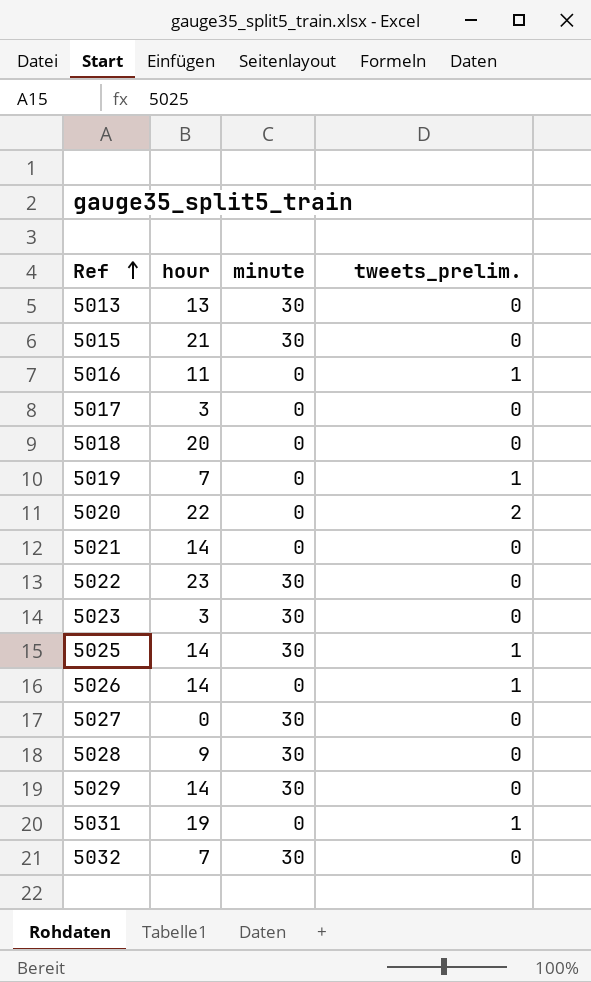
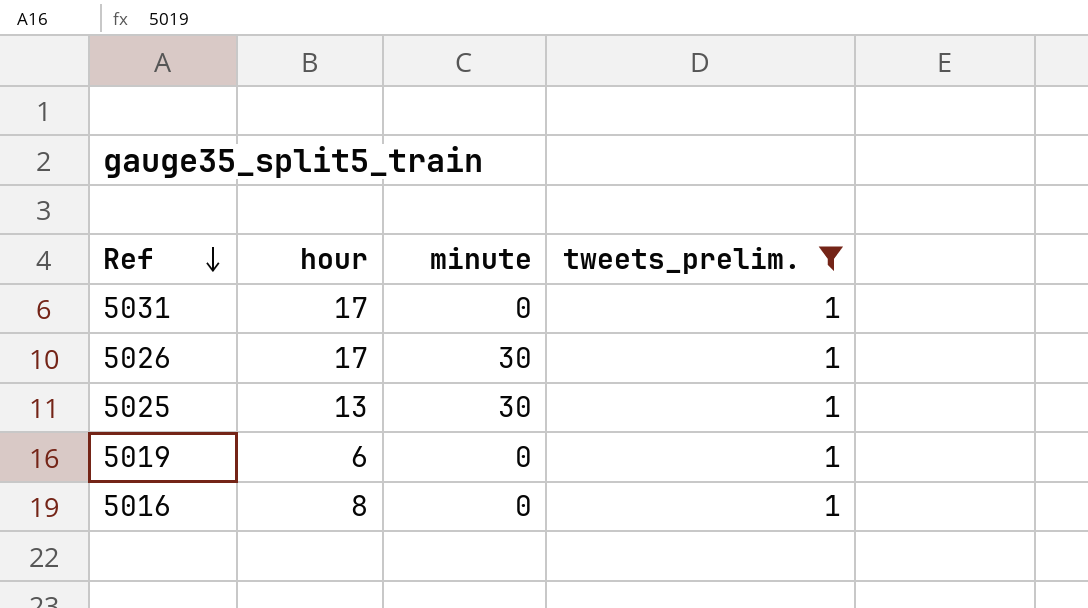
filter: none -> tweets_prelim. = 1
row order: Ref ascending -> Ref descending
5031 | hour: 19 -> 17
5026 | hour: 14 -> 17
5026 | minute: 0 -> 30
5025 | hour: 14 -> 13
5019 | hour: 7 -> 6
5016 | hour: 11 -> 8

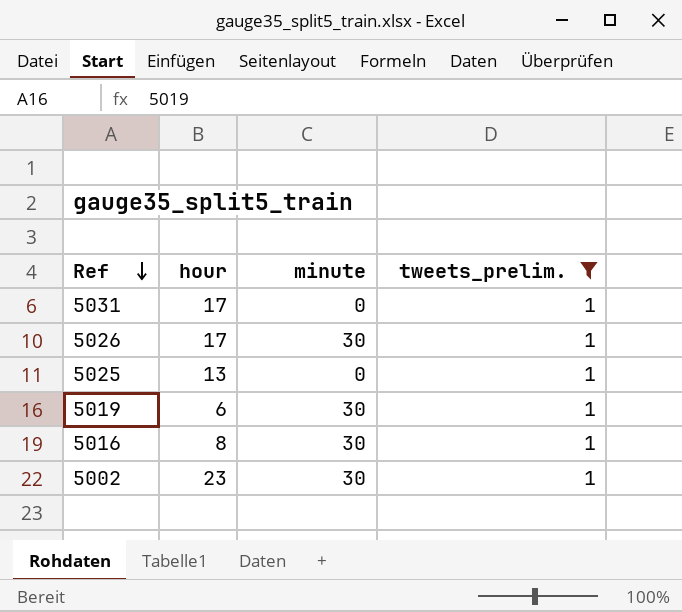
5025 | minute: 30 -> 0
5019 | minute: 0 -> 30
5016 | minute: 0 -> 30
row 5002: none -> 23 | 30 | 1

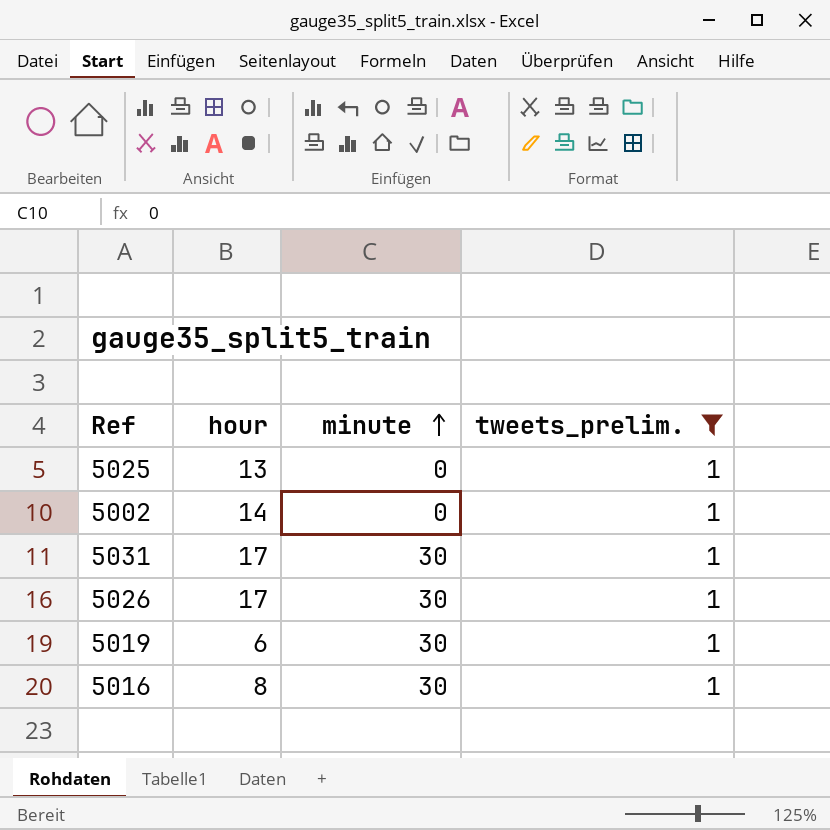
row order: Ref descending -> minute ascending
5002 | hour: 23 -> 14
5002 | minute: 30 -> 0
5031 | minute: 0 -> 30

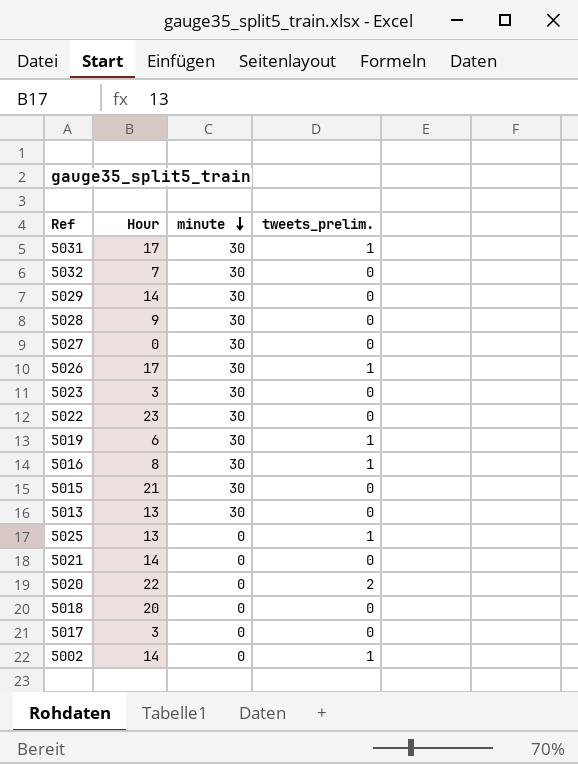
filter: tweets_prelim. = 1 -> none
row order: minute ascending -> minute descending
column name: hour -> Hour

